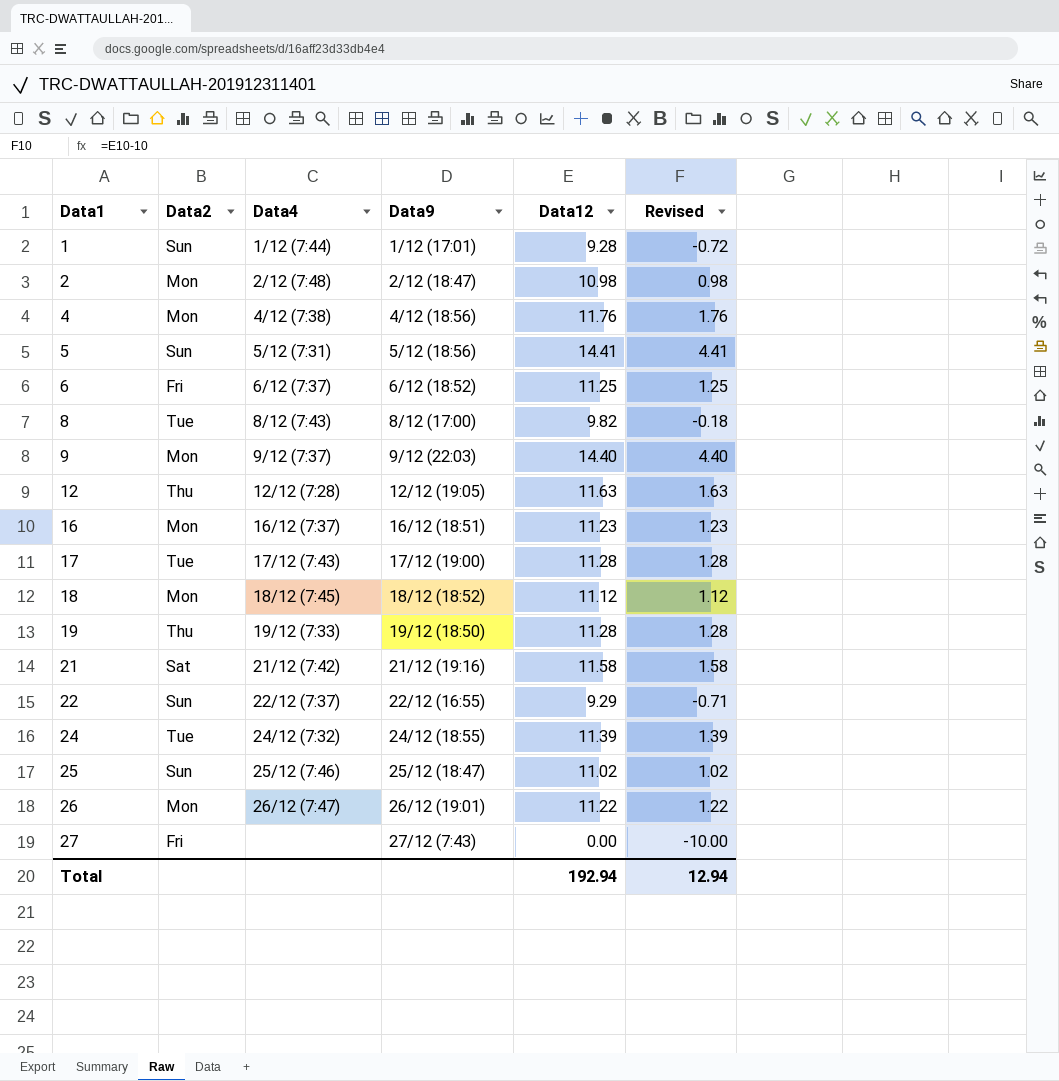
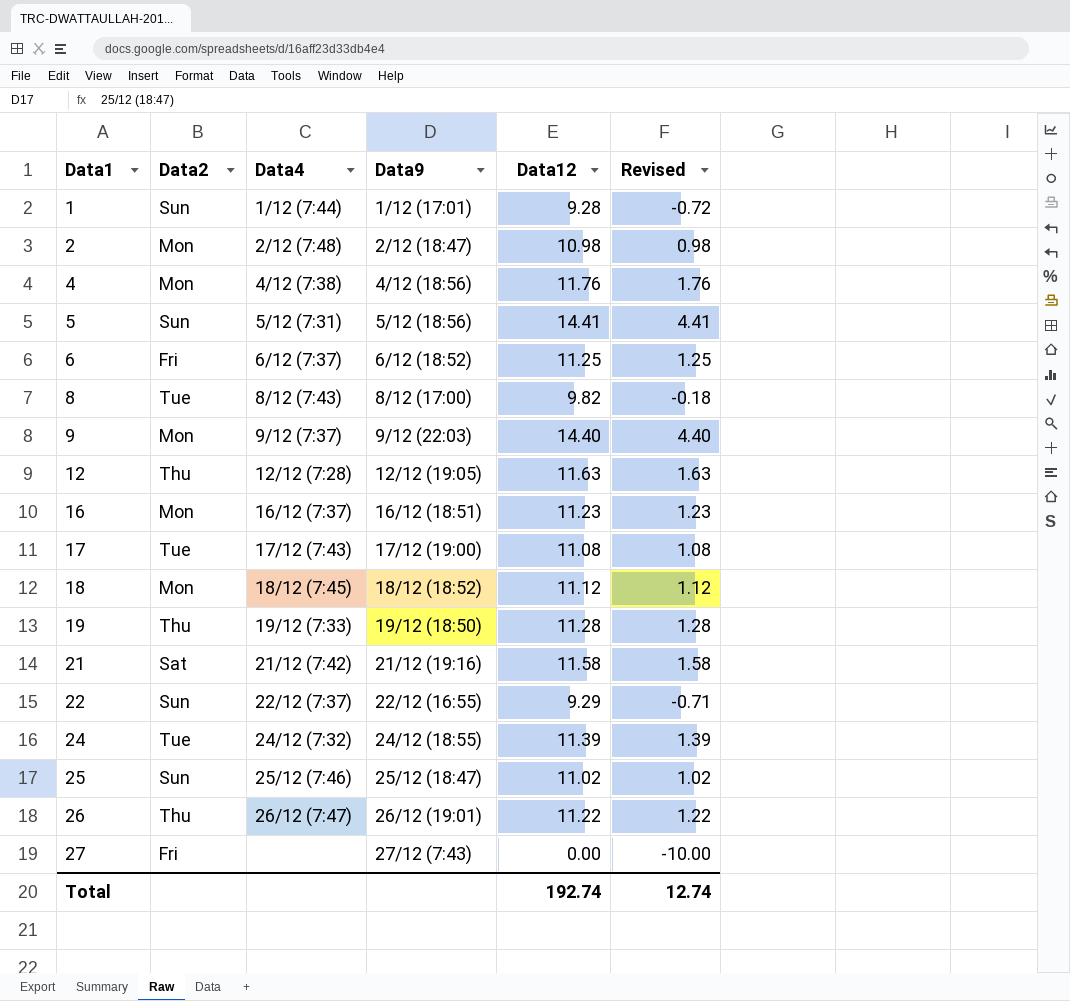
17 | Data12: 11.28 -> 11.08
17 | Revised: 1.28 -> 1.08
26 | Data2: Mon -> Thu
Total | Data12: 192.94 -> 192.74
Total | Revised: 12.94 -> 12.74

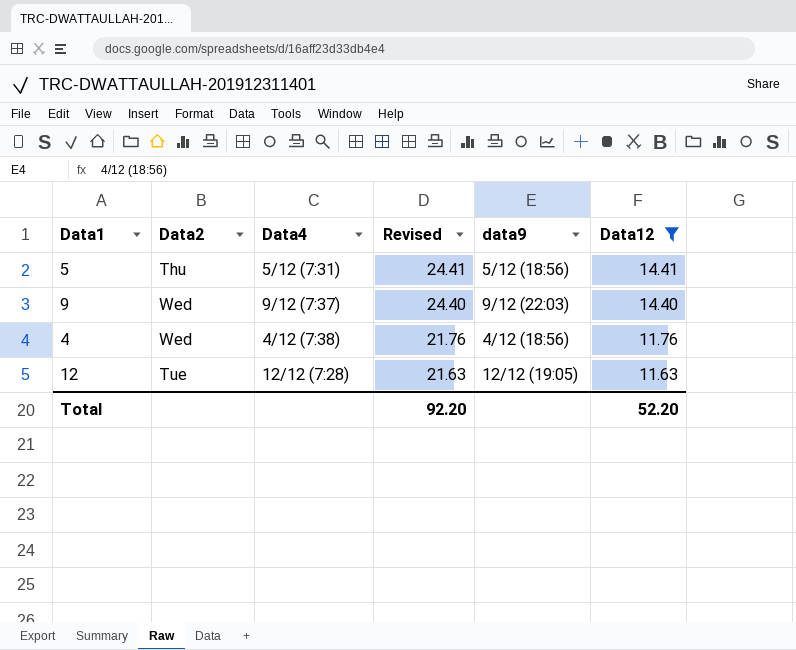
filter: none -> Data12 >= 11.63
row order: Data1 ascending -> Revised descending
column Revised | formula: [Data12] - 10 -> [Data12] + 10
column Revised | position: 6 -> 4
column name: Data9 -> data9
5 | Data2: Sun -> Thu
9 | Data2: Mon -> Wed
4 | Data2: Mon -> Wed
12 | Data2: Thu -> Tue
Total | Revised: 12.74 -> 92.20
Total | Data12: 192.74 -> 52.20

